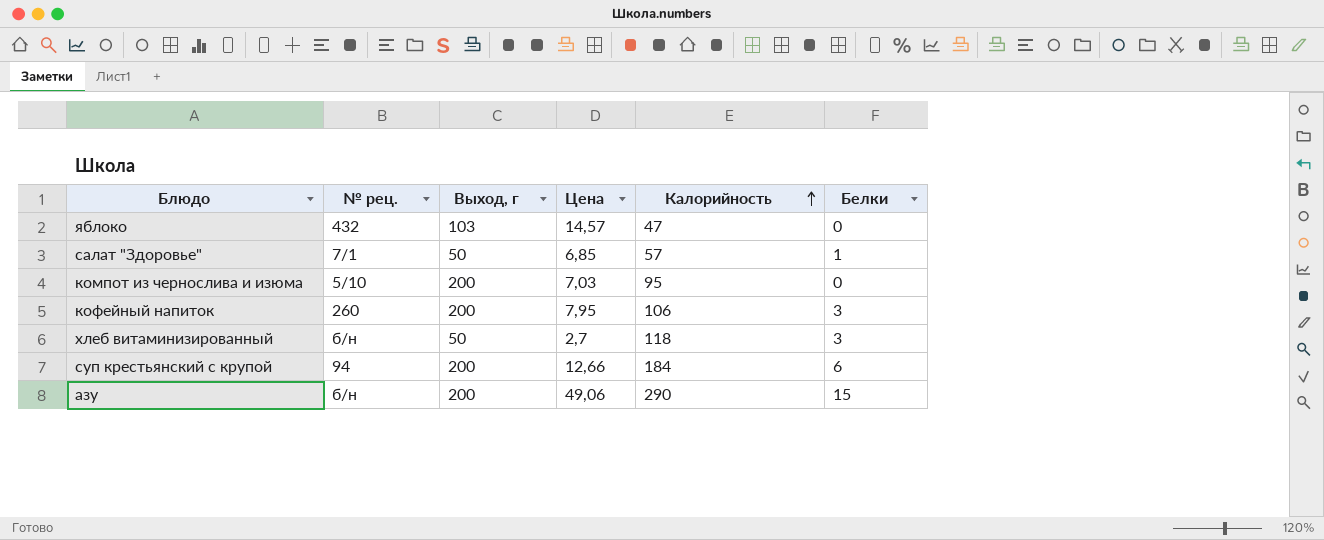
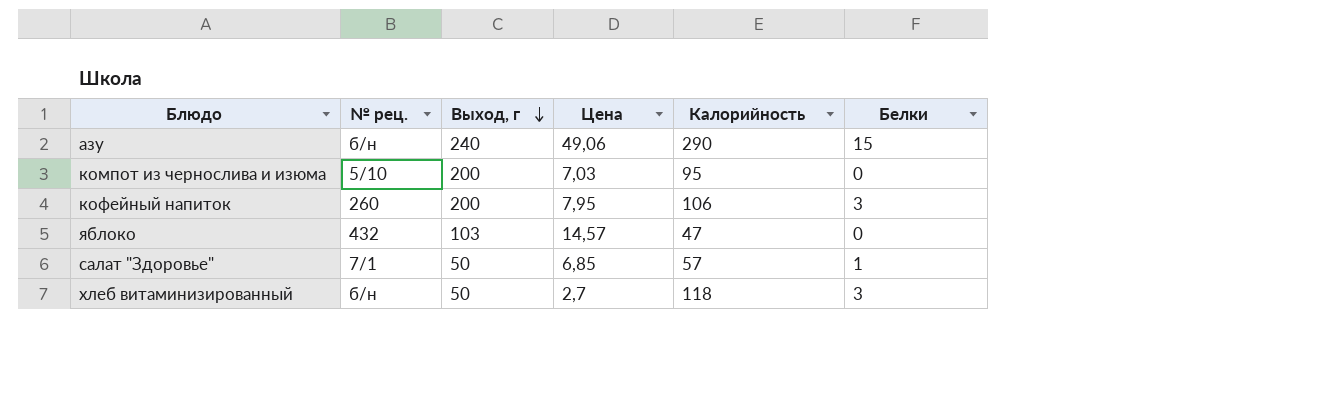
row order: Калорийность ascending -> Выход, г descending
row суп крестьянский с крупой: 94 | 200 | 12,66 | 184 | 6 -> none
азу | Выход, г: 200 -> 240

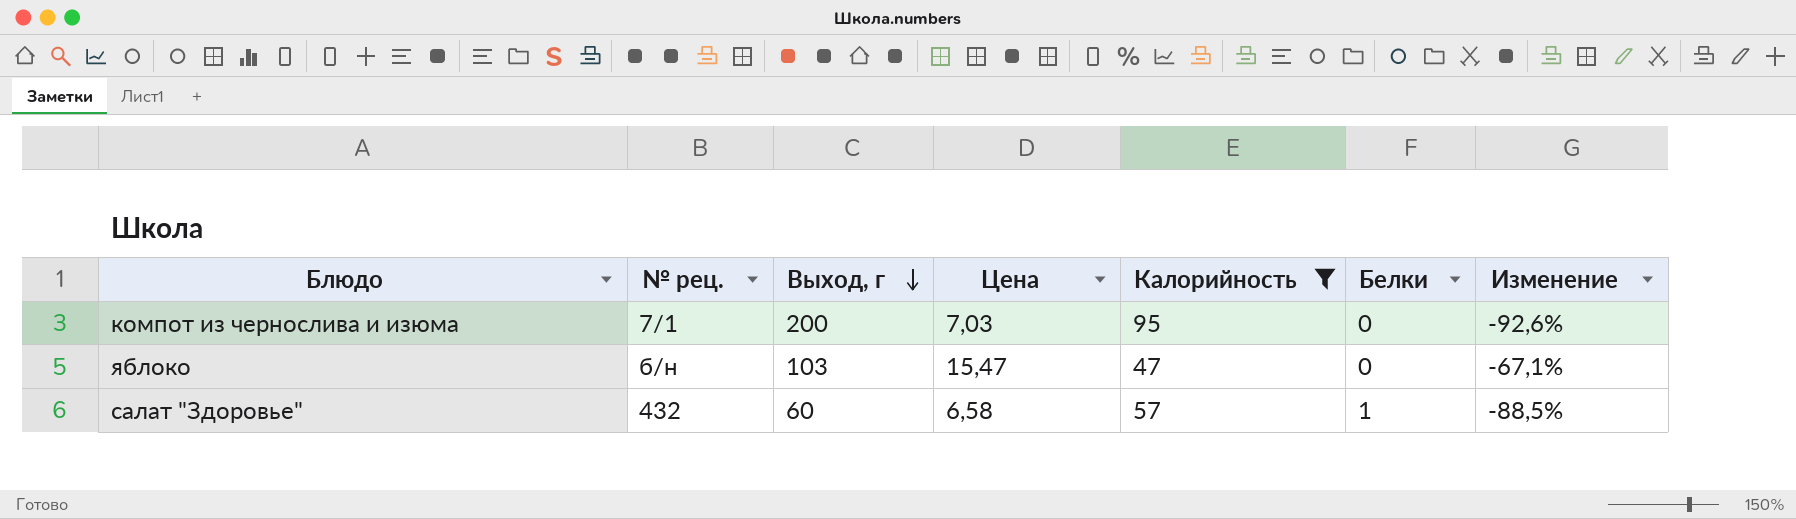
filter: none -> Калорийность <= 95
column Изменение | formula: none -> ([Цена] - [Калорийность]) / [Калорийность]
компот из чернослива и изюма | № рец.: 5/10 -> 7/1
яблоко | № рец.: 432 -> б/н
яблоко | Цена: 14,57 -> 15,47
салат "Здоровье" | № рец.: 7/1 -> 432
салат "Здоровье" | Выход, г: 50 -> 60
салат "Здоровье" | Цена: 6,85 -> 6,58

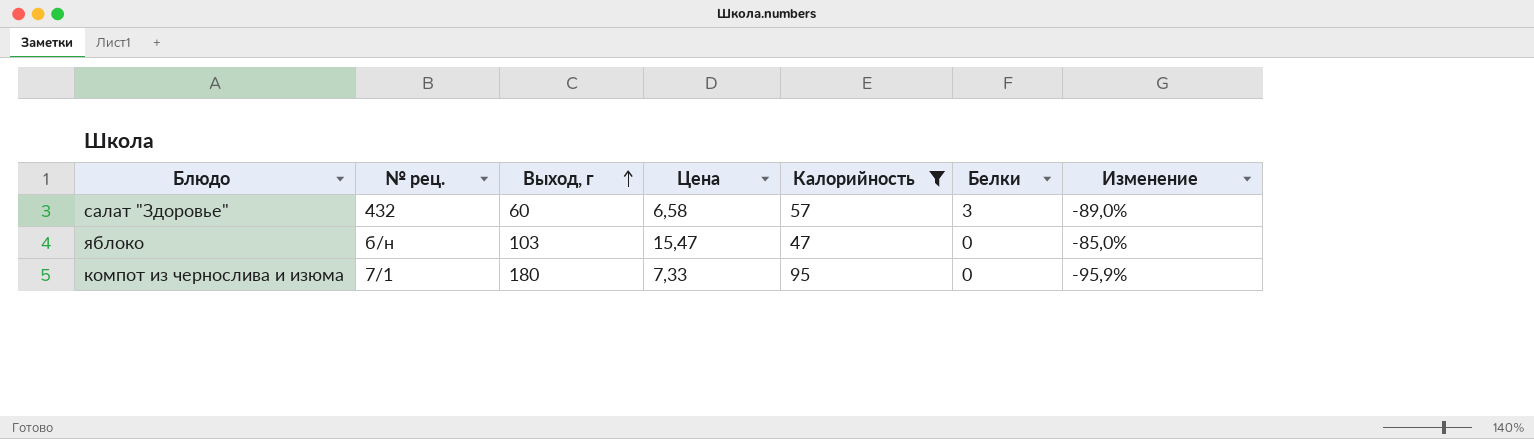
row order: Выход, г descending -> Выход, г ascending
column Изменение | formula: ([Цена] - [Калорийность]) / [Калорийность] -> ([Цена] - [Выход, г]) / [Выход, г]
салат "Здоровье" | Белки: 1 -> 3
компот из чернослива и изюма | Выход, г: 200 -> 180
компот из чернослива и изюма | Цена: 7,03 -> 7,33

